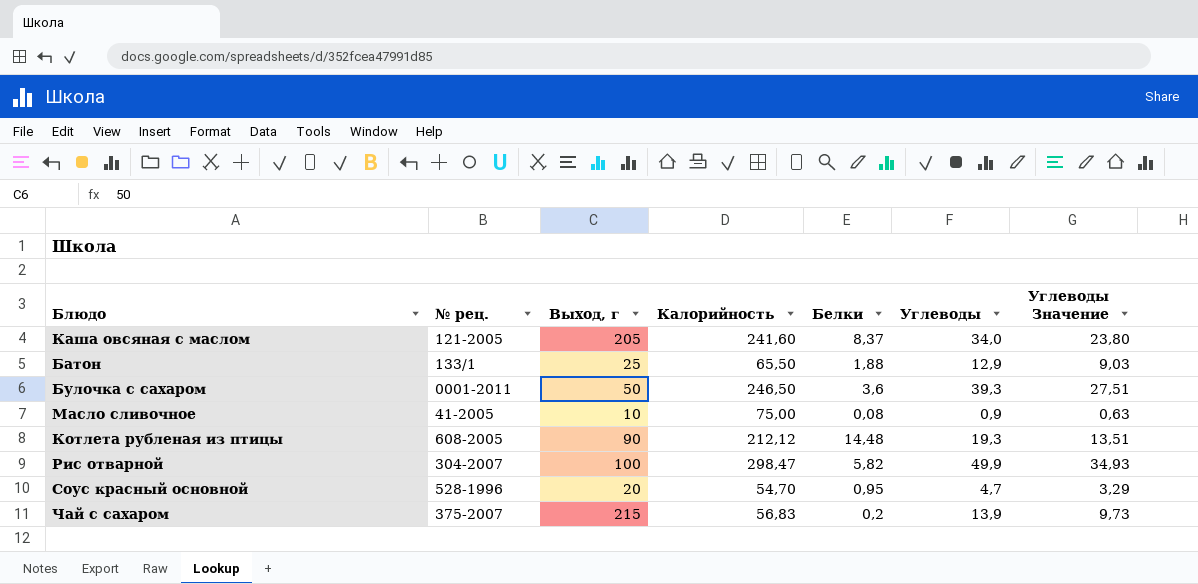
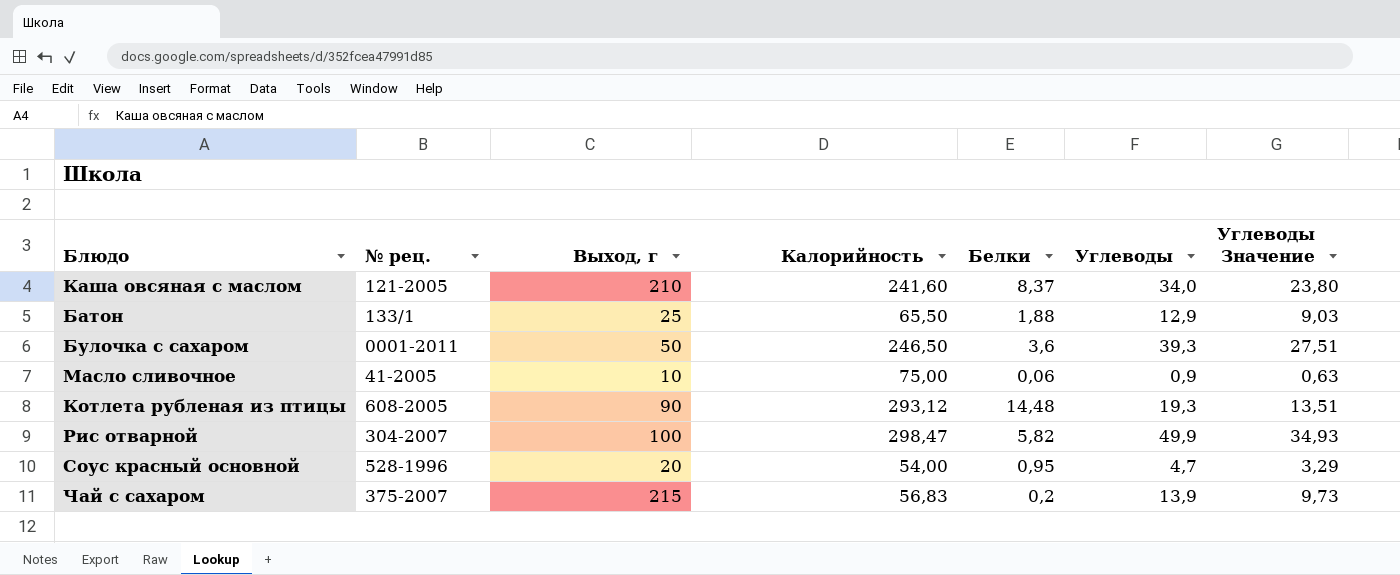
Каша овсяная с маслом | Выход, г: 205 -> 210
Масло сливочное | Белки: 0,08 -> 0,06
Котлета рубленая из птицы | Калорийность: 212,12 -> 293,12
Соус красный основной | Калорийность: 54,70 -> 54,00

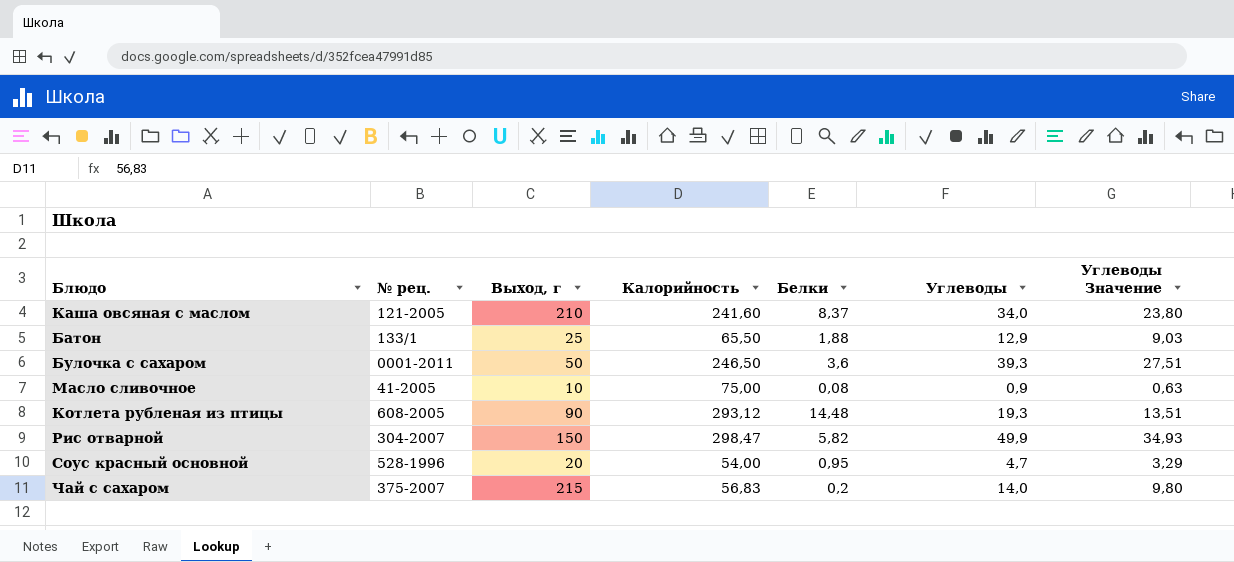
Масло сливочное | Белки: 0,06 -> 0,08
Рис отварной | Выход, г: 100 -> 150
Чай с сахаром | Углеводы: 13,9 -> 14,0
Чай с сахаром | Углеводы Значение: 9,73 -> 9,80

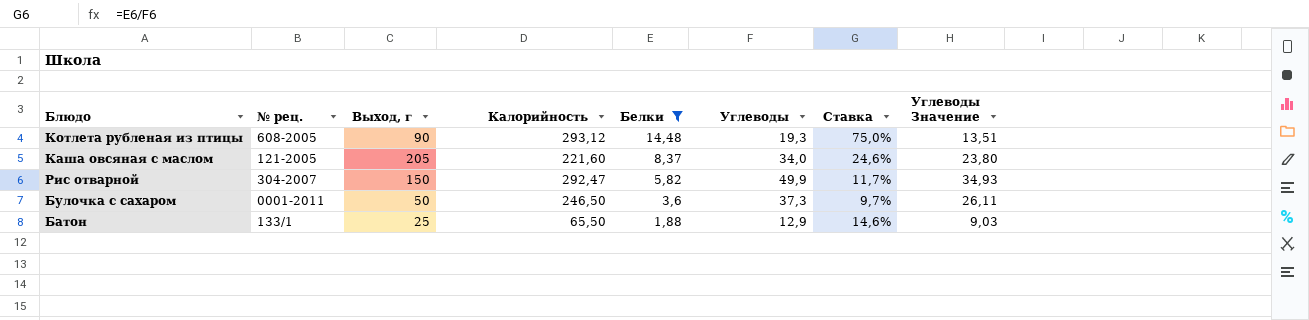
filter: none -> Белки >= 1,88
row order: none -> Белки descending
column Ставка | formula: none -> [Белки] / [Углеводы]
Каша овсяная с маслом | Выход, г: 210 -> 205
Каша овсяная с маслом | Калорийность: 241,60 -> 221,60
Рис отварной | Калорийность: 298,47 -> 292,47
Булочка с сахаром | Углеводы: 39,3 -> 37,3
Булочка с сахаром | Углеводы Значение: 27,51 -> 26,11

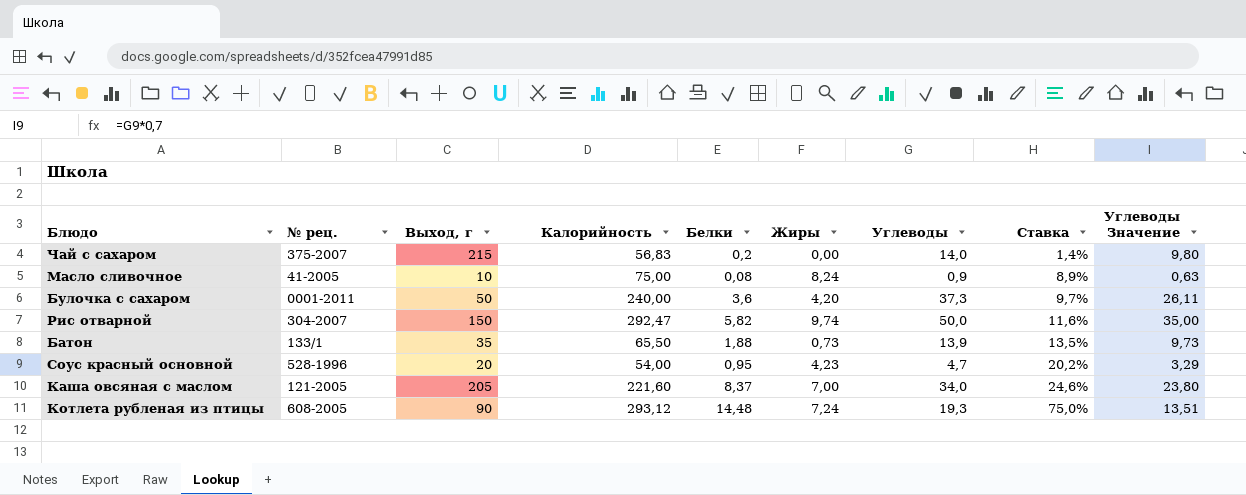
filter: Белки >= 1,88 -> none
row order: Белки descending -> Ставка ascending
column Жиры | position: none -> 6
Булочка с сахаром | Калорийность: 246,50 -> 240,00
Рис отварной | Углеводы: 49,9 -> 50,0
Рис отварной | Ставка: 11,7% -> 11,6%
Рис отварной | Углеводы Значение: 34,93 -> 35,00
Батон | Выход, г: 25 -> 35
Батон | Углеводы: 12,9 -> 13,9
Батон | Ставка: 14,6% -> 13,5%
Батон | Углеводы Значение: 9,03 -> 9,73

